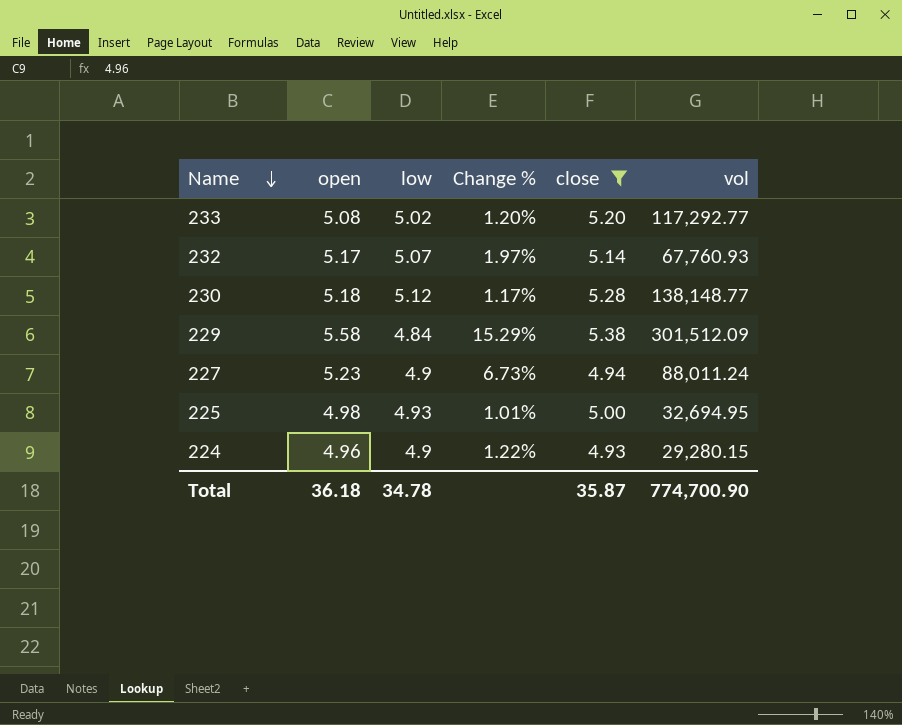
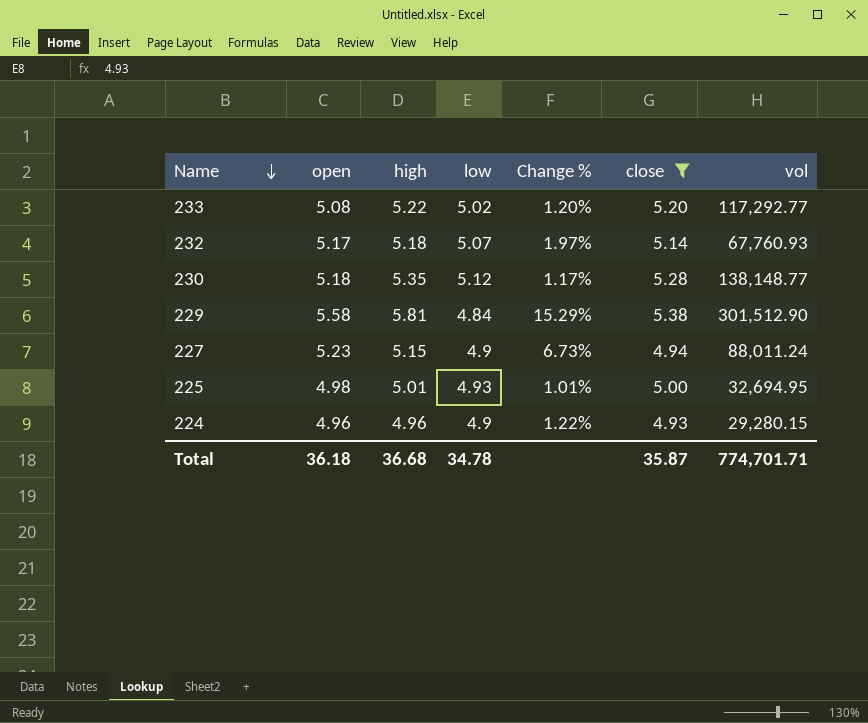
column high | position: none -> 3
229 | vol: 301,512.09 -> 301,512.90
Total | vol: 774,700.90 -> 774,701.71

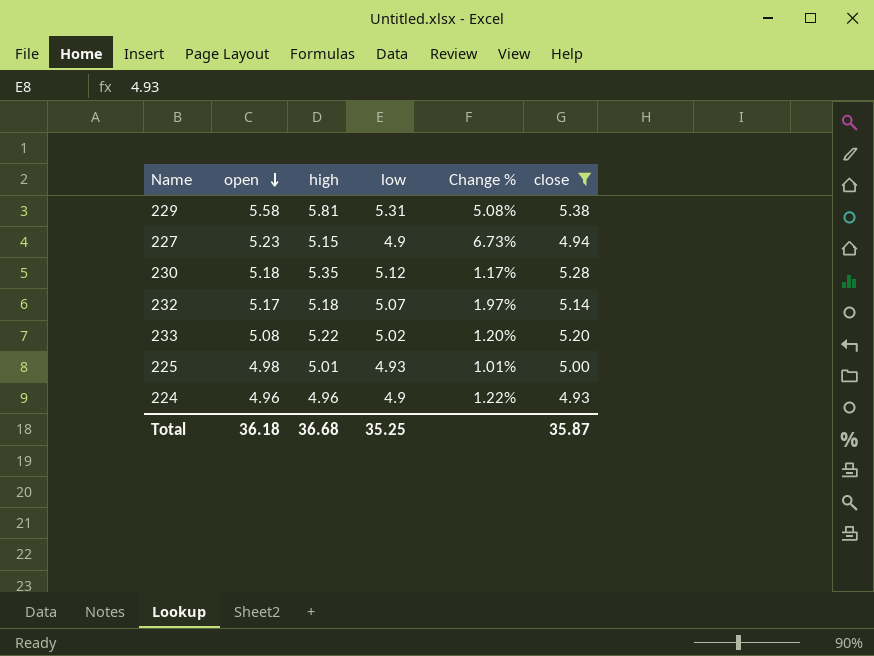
row order: Name descending -> open descending
column vol | position: 7 -> none
229 | low: 4.84 -> 5.31
229 | Change %: 15.29% -> 5.08%
Total | low: 34.78 -> 35.25

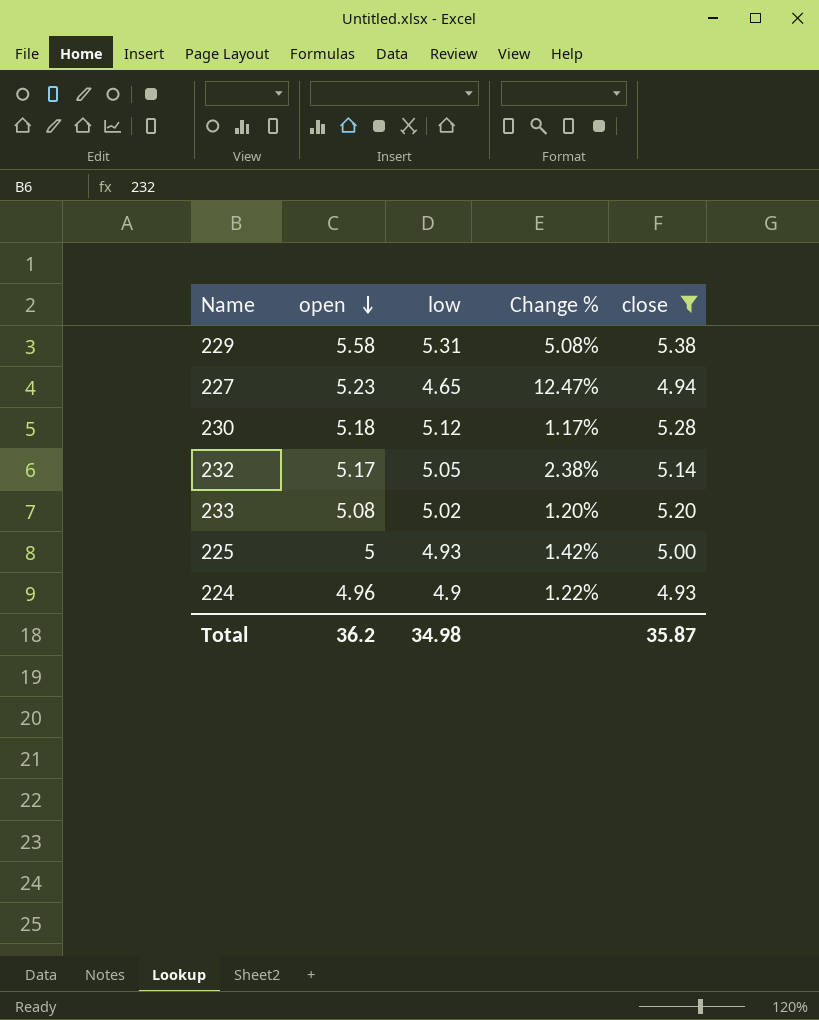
column high | position: 3 -> none
227 | low: 4.9 -> 4.65
227 | Change %: 6.73% -> 12.47%
232 | low: 5.07 -> 5.05
232 | Change %: 1.97% -> 2.38%
225 | open: 4.98 -> 5
225 | Change %: 1.01% -> 1.42%
Total | open: 36.18 -> 36.2
Total | low: 35.25 -> 34.98

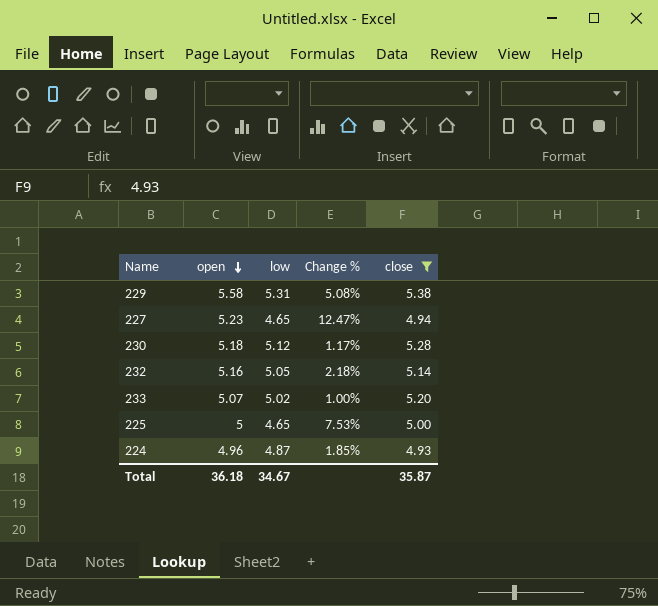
232 | open: 5.17 -> 5.16
232 | Change %: 2.38% -> 2.18%
233 | open: 5.08 -> 5.07
233 | Change %: 1.20% -> 1.00%
225 | low: 4.93 -> 4.65
225 | Change %: 1.42% -> 7.53%
224 | low: 4.9 -> 4.87
224 | Change %: 1.22% -> 1.85%
Total | open: 36.2 -> 36.18
Total | low: 34.98 -> 34.67

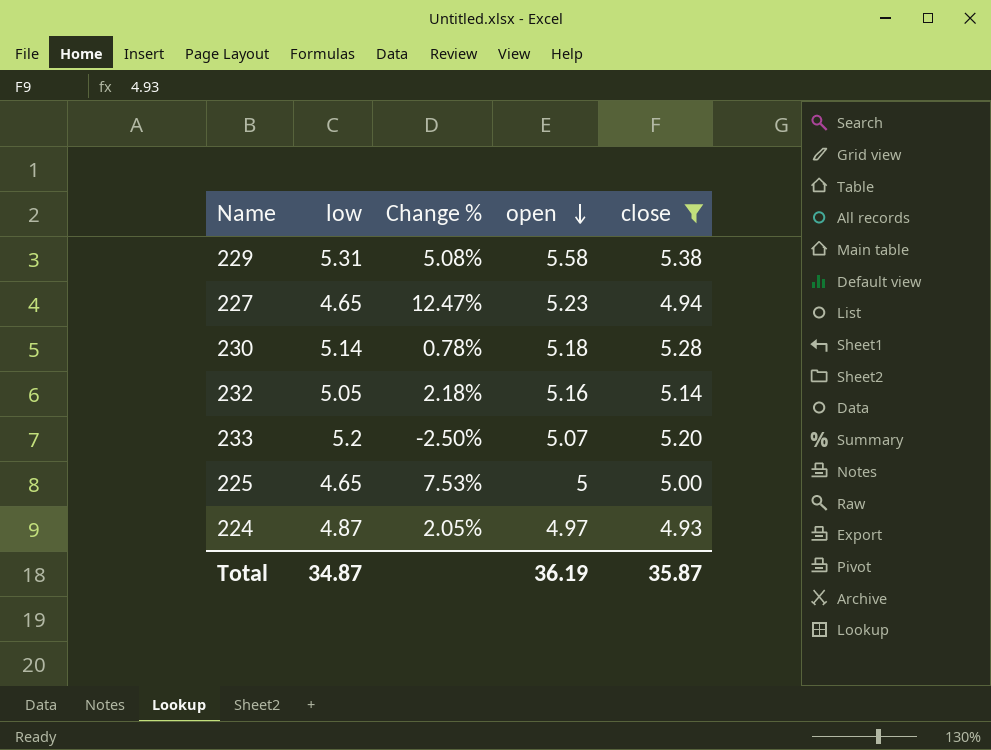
column open | position: 2 -> 4
230 | low: 5.12 -> 5.14
230 | Change %: 1.17% -> 0.78%
233 | low: 5.02 -> 5.2
233 | Change %: 1.00% -> -2.50%
224 | Change %: 1.85% -> 2.05%
224 | open: 4.96 -> 4.97
Total | low: 34.67 -> 34.87
Total | open: 36.18 -> 36.19

